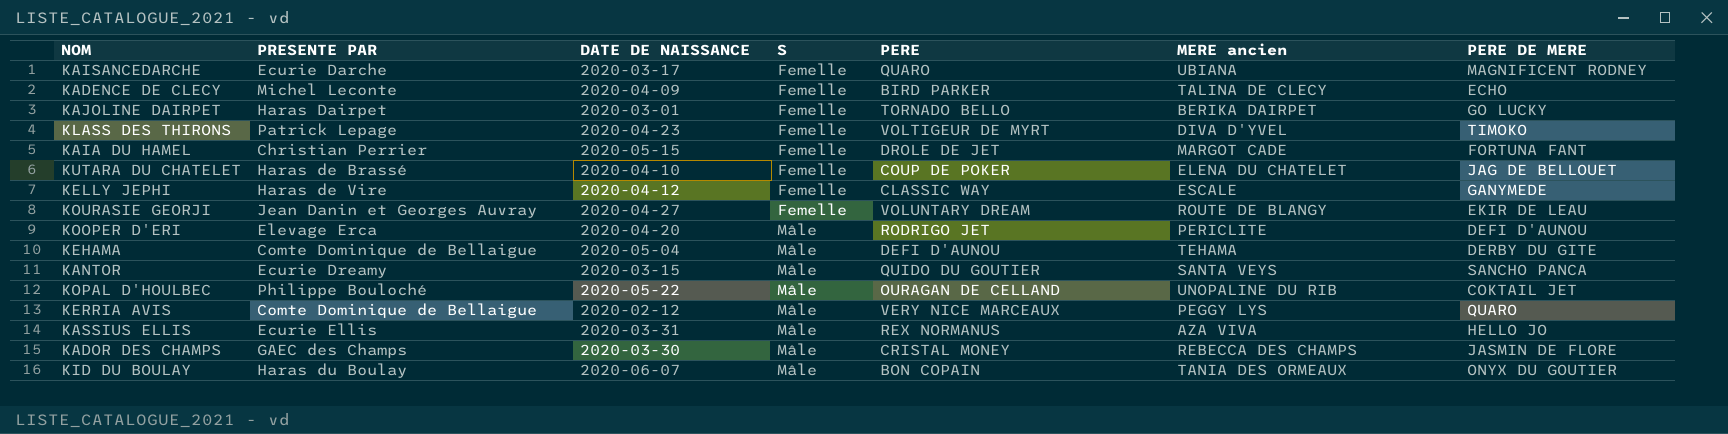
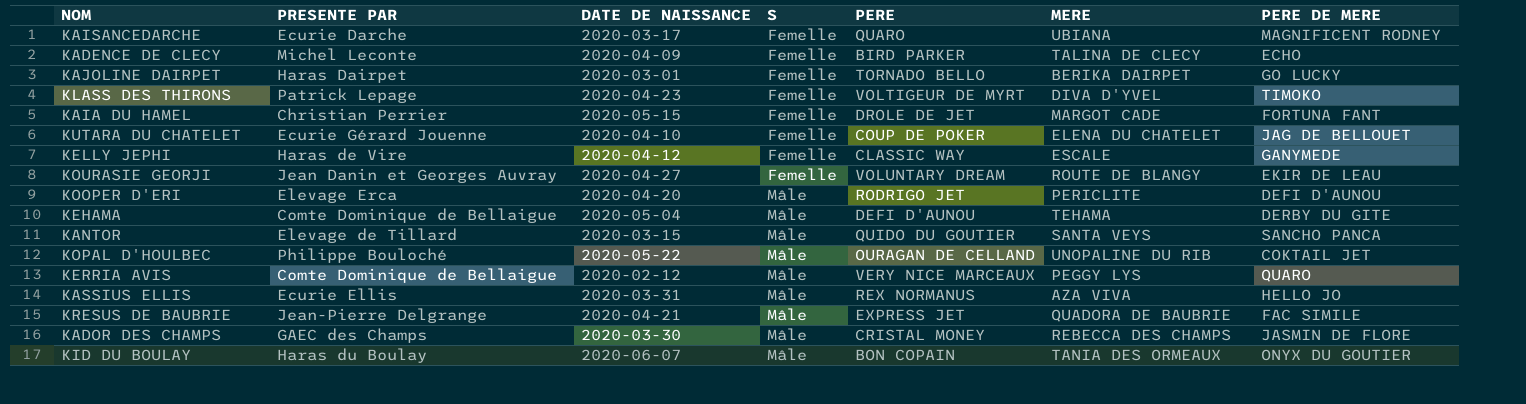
column name: MERE ancien -> MERE
KUTARA DU CHATELET | PRESENTE PAR: Haras de Brassé -> Ecurie Gérard Jouenne
KANTOR | PRESENTE PAR: Ecurie Dreamy -> Elevage de Tillard
row KRESUS DE BAUBRIE: none -> Jean-Pierre Delgrange | 2020-04-21 | Mâle | EXPRESS JET | QUADORA DE BAUBRIE | FAC SIMILE

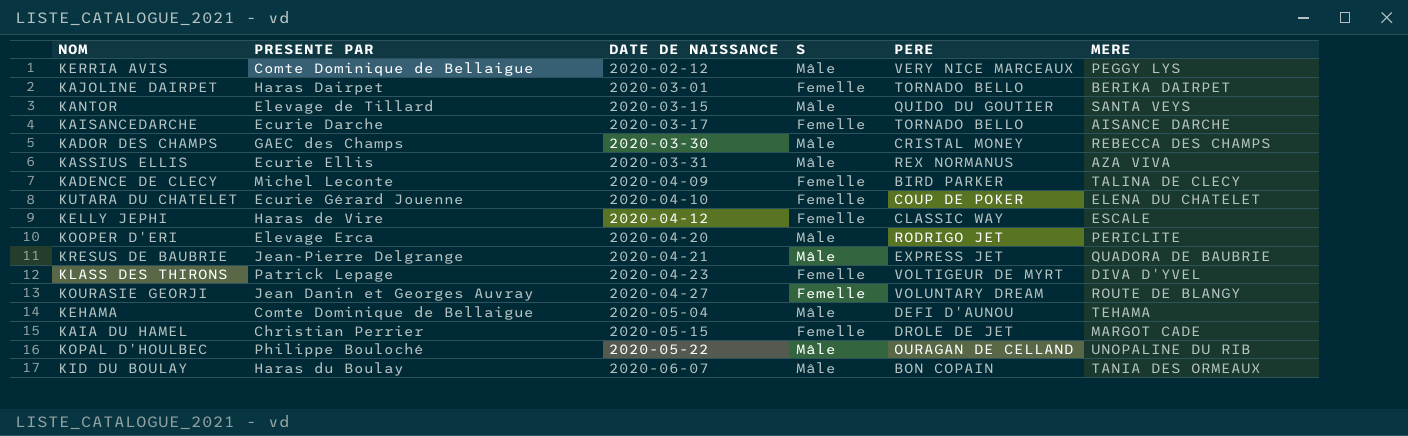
row order: S ascending -> DATE DE NAISSANCE ascending
column PERE DE MERE | position: 7 -> none
KAISANCEDARCHE | PERE: QUARO -> TORNADO BELLO
KAISANCEDARCHE | MERE: UBIANA -> AISANCE DARCHE

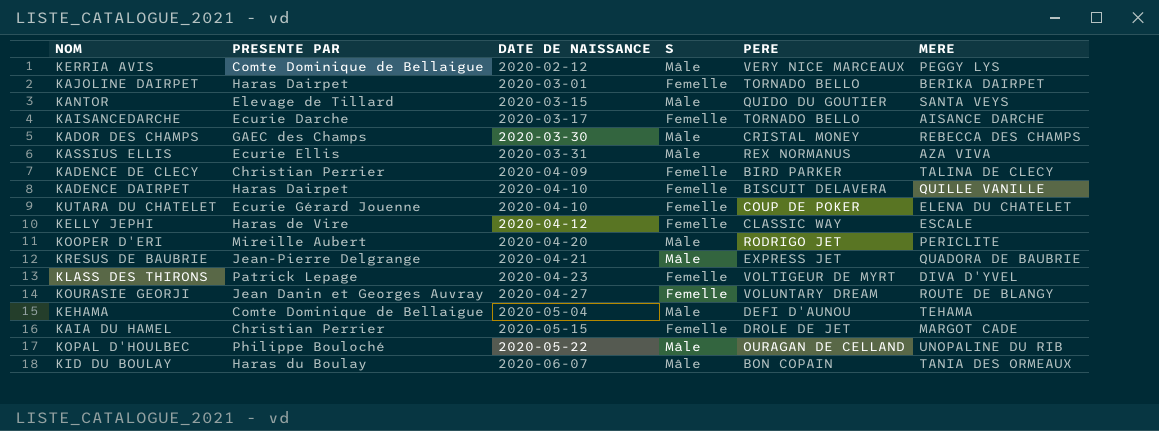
KADENCE DE CLECY | PRESENTE PAR: Michel Leconte -> Christian Perrier
row KADENCE DAIRPET: none -> Haras Dairpet | 2020-04-10 | Femelle | BISCUIT DELAVERA | QUILLE VANILLE
KOOPER D'ERI | PRESENTE PAR: Elevage Erca -> Mireille Aubert

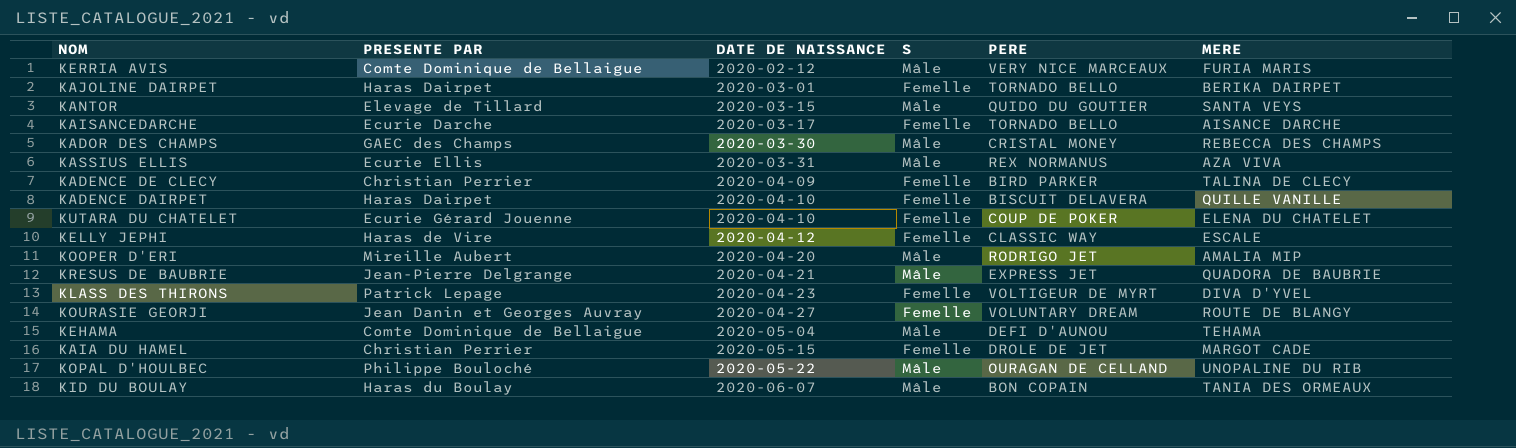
KERRIA AVIS | MERE: PEGGY LYS -> FURIA MARIS
KOOPER D'ERI | MERE: PERICLITE -> AMALIA MIP

